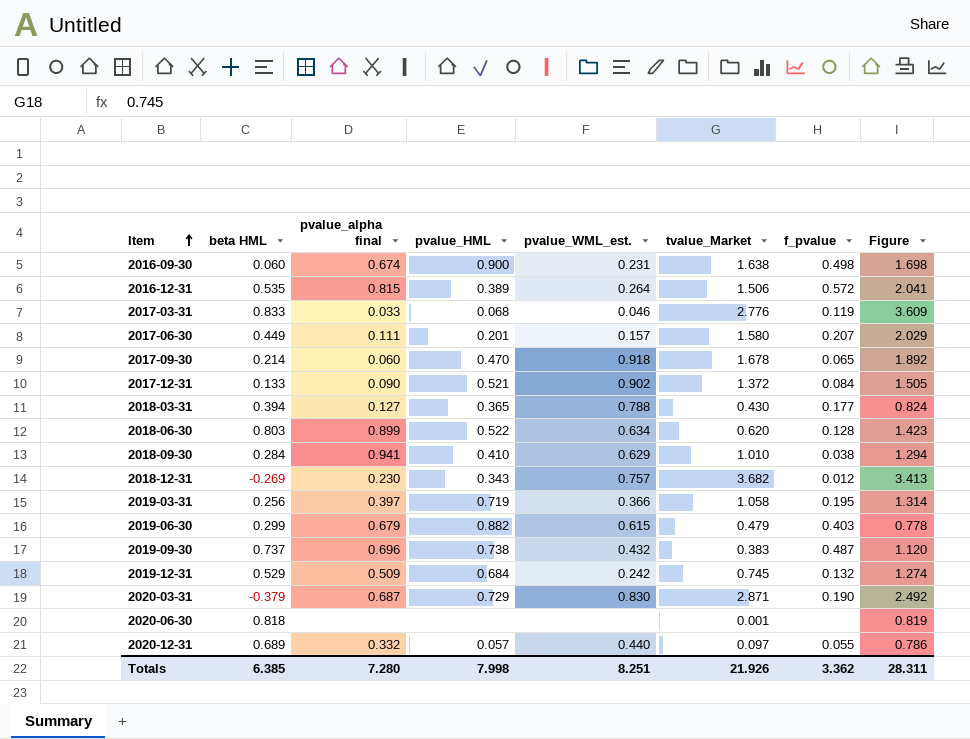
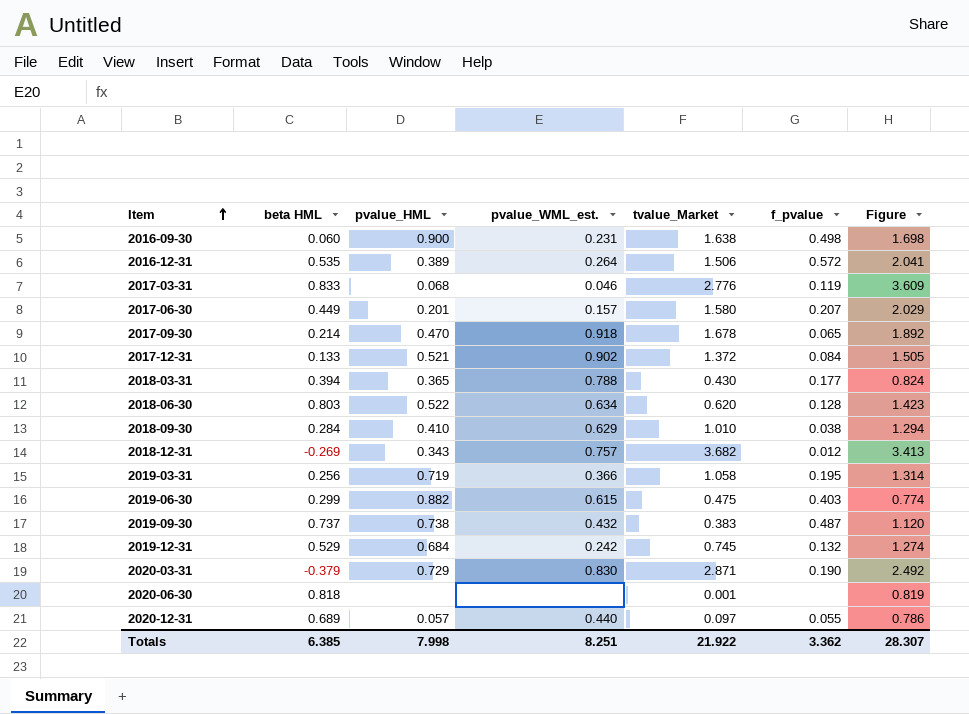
column pvalue_alpha final | position: 3 -> none
2019-06-30 | tvalue_Market: 0.479 -> 0.475
2019-06-30 | Figure: 0.778 -> 0.774
Totals | tvalue_Market: 21.926 -> 21.922
Totals | Figure: 28.311 -> 28.307

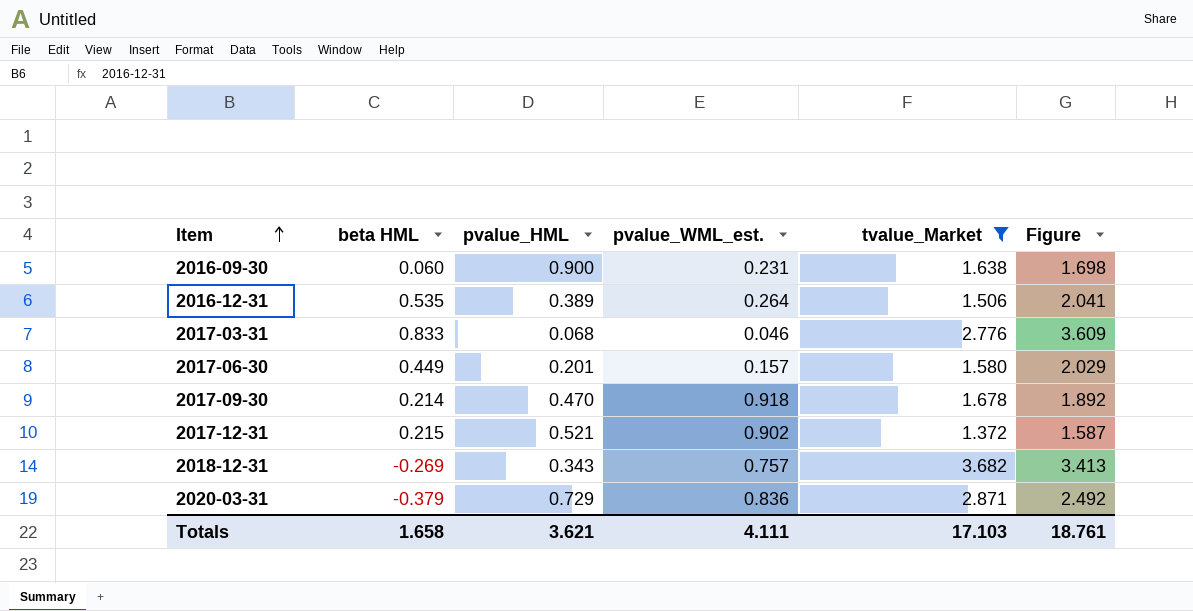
filter: none -> tvalue_Market >= 1.372
column f_pvalue | position: 6 -> none
2017-12-31 | beta HML: 0.133 -> 0.215
2017-12-31 | Figure: 1.505 -> 1.587
2020-03-31 | pvalue_WML_est.: 0.830 -> 0.836
Totals | beta HML: 6.385 -> 1.658
Totals | pvalue_HML: 7.998 -> 3.621
Totals | pvalue_WML_est.: 8.251 -> 4.111
Totals | tvalue_Market: 21.922 -> 17.103
Totals | Figure: 28.307 -> 18.761

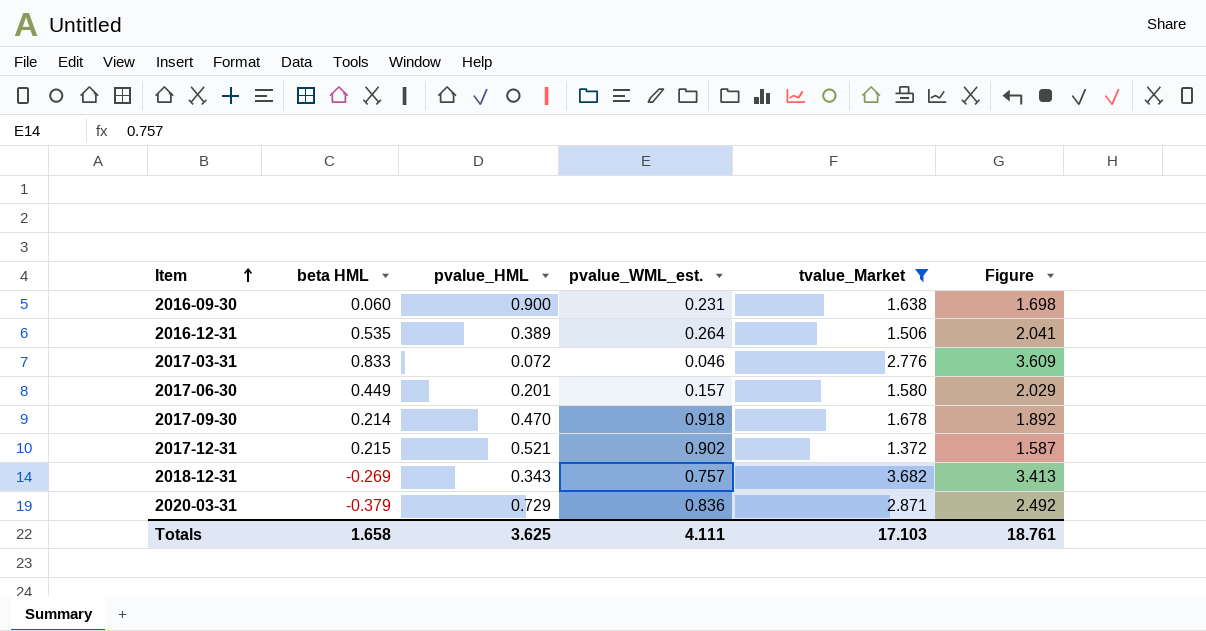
2017-03-31 | pvalue_HML: 0.068 -> 0.072
Totals | pvalue_HML: 3.621 -> 3.625

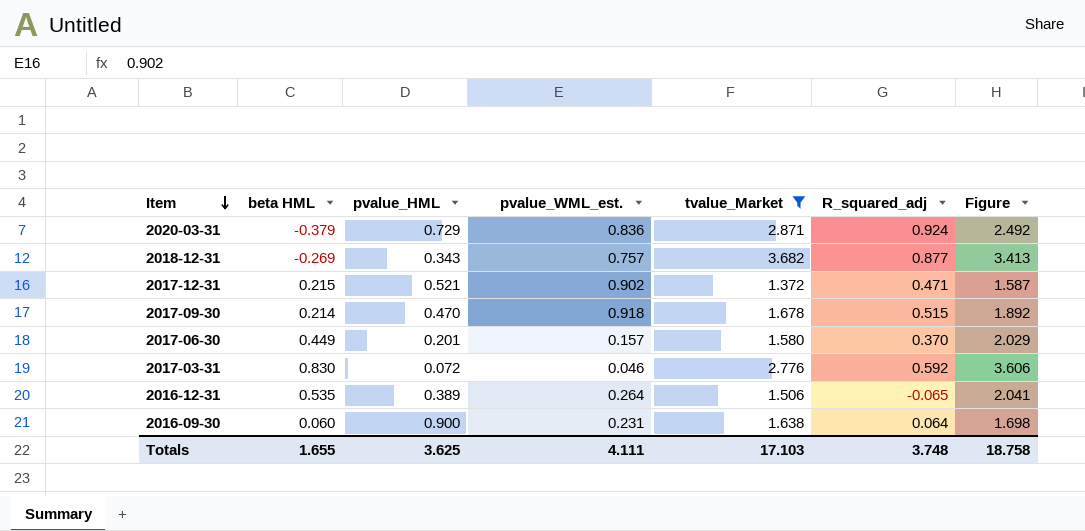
row order: Item ascending -> Item descending
column R_squared_adj | position: none -> 6
2017-03-31 | beta HML: 0.833 -> 0.830
2017-03-31 | Figure: 3.609 -> 3.606
Totals | beta HML: 1.658 -> 1.655
Totals | Figure: 18.761 -> 18.758

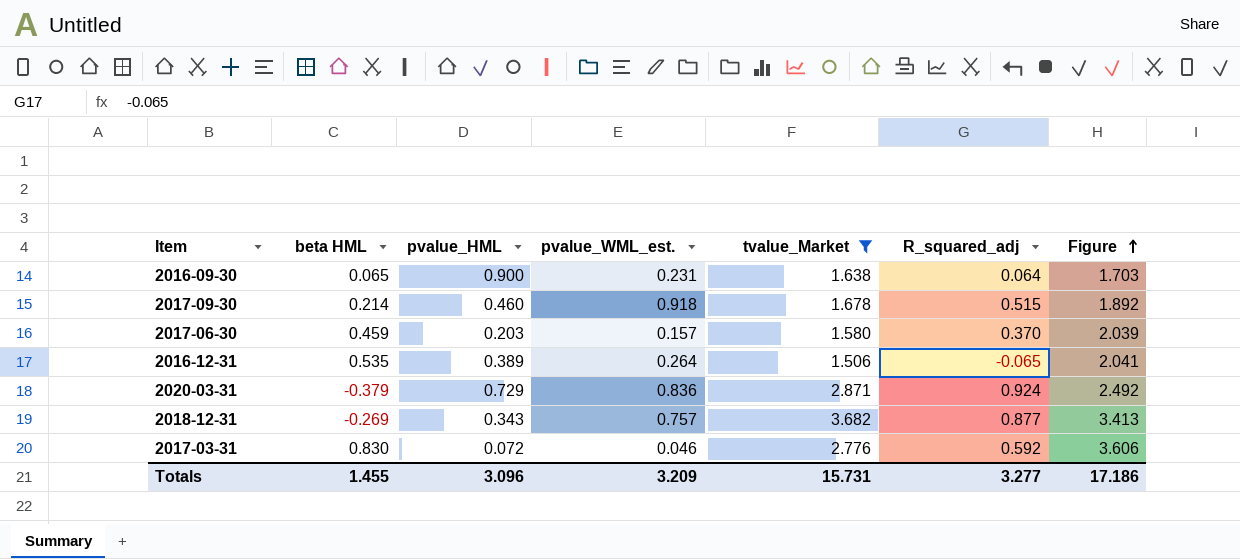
row order: Item descending -> Figure ascending
row 2017-12-31: 0.215 | 0.521 | 0.902 | 1.372 | 0.471 | 1.587 -> none
2016-09-30 | beta HML: 0.060 -> 0.065
2016-09-30 | Figure: 1.698 -> 1.703
2017-09-30 | pvalue_HML: 0.470 -> 0.460
2017-06-30 | beta HML: 0.449 -> 0.459
2017-06-30 | pvalue_HML: 0.201 -> 0.203
2017-06-30 | Figure: 2.029 -> 2.039
Totals | beta HML: 1.655 -> 1.455
Totals | pvalue_HML: 3.625 -> 3.096
Totals | pvalue_WML_est.: 4.111 -> 3.209
Totals | tvalue_Market: 17.103 -> 15.731
Totals | R_squared_adj: 3.748 -> 3.277
Totals | Figure: 18.758 -> 17.186

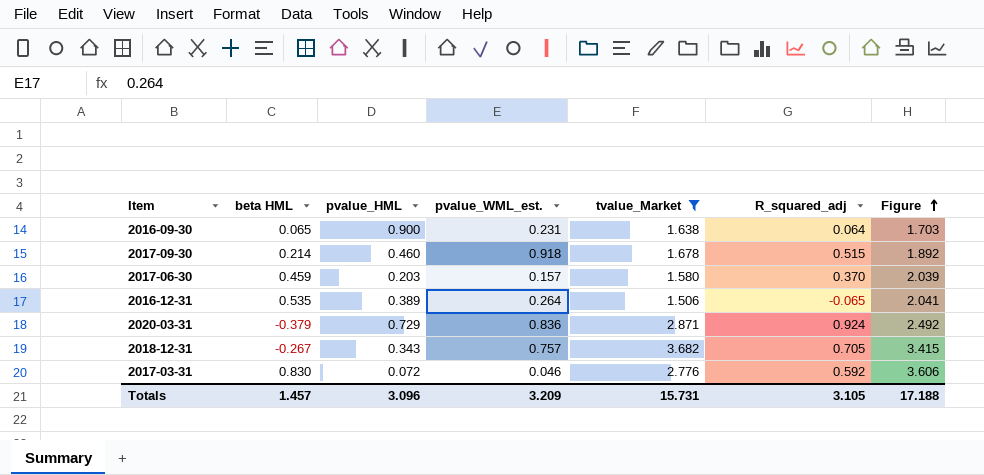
2018-12-31 | beta HML: -0.269 -> -0.267
2018-12-31 | R_squared_adj: 0.877 -> 0.705
2018-12-31 | Figure: 3.413 -> 3.415
Totals | beta HML: 1.455 -> 1.457
Totals | R_squared_adj: 3.277 -> 3.105
Totals | Figure: 17.186 -> 17.188

